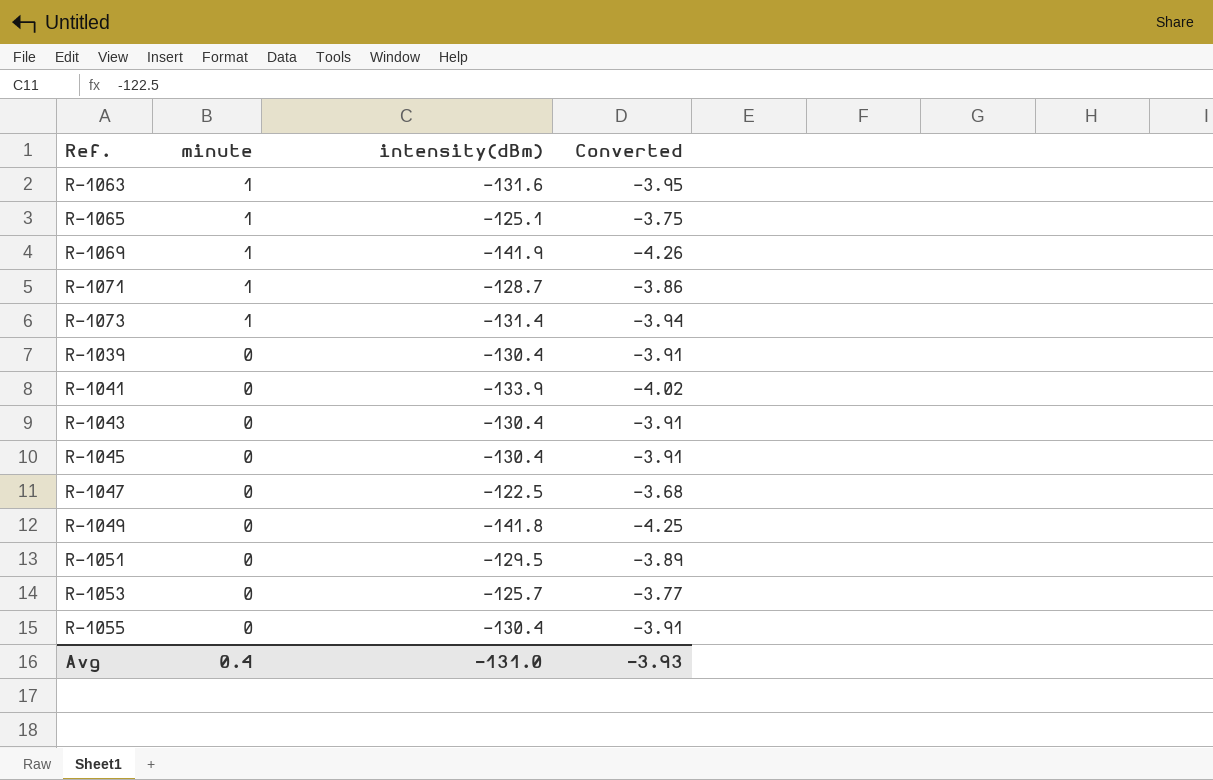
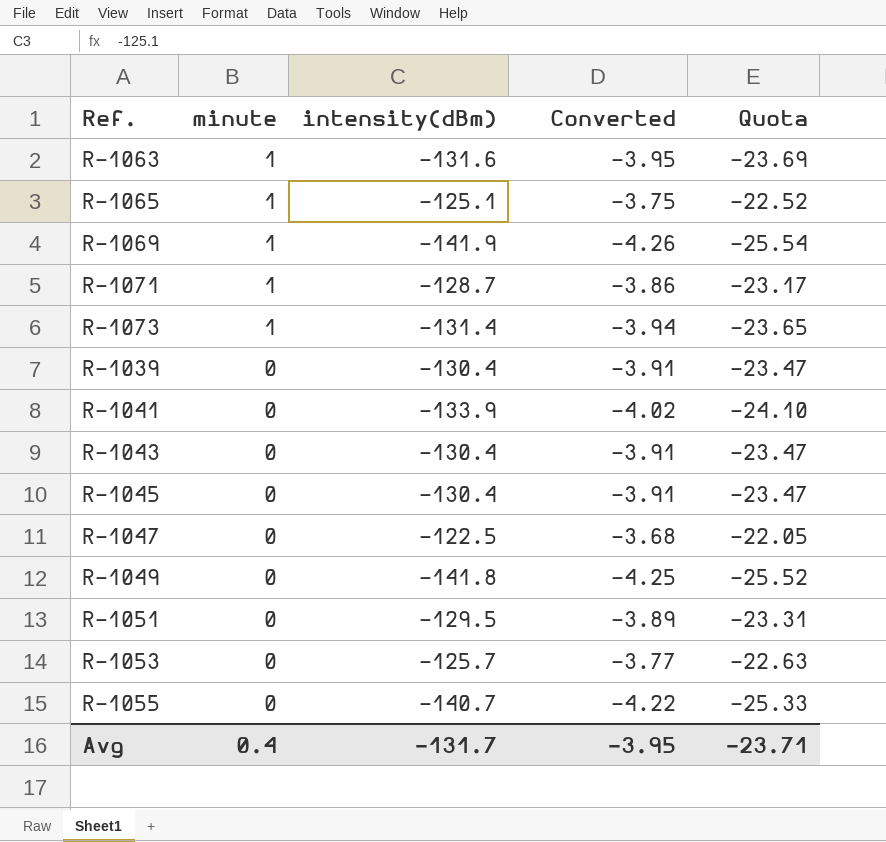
column Quota | formula: none -> [intensity(dBm)] * 0.18
R-1055 | intensity(dBm): -130.4 -> -140.7
R-1055 | Converted: -3.91 -> -4.22
Avg | intensity(dBm): -131.0 -> -131.7
Avg | Converted: -3.93 -> -3.95

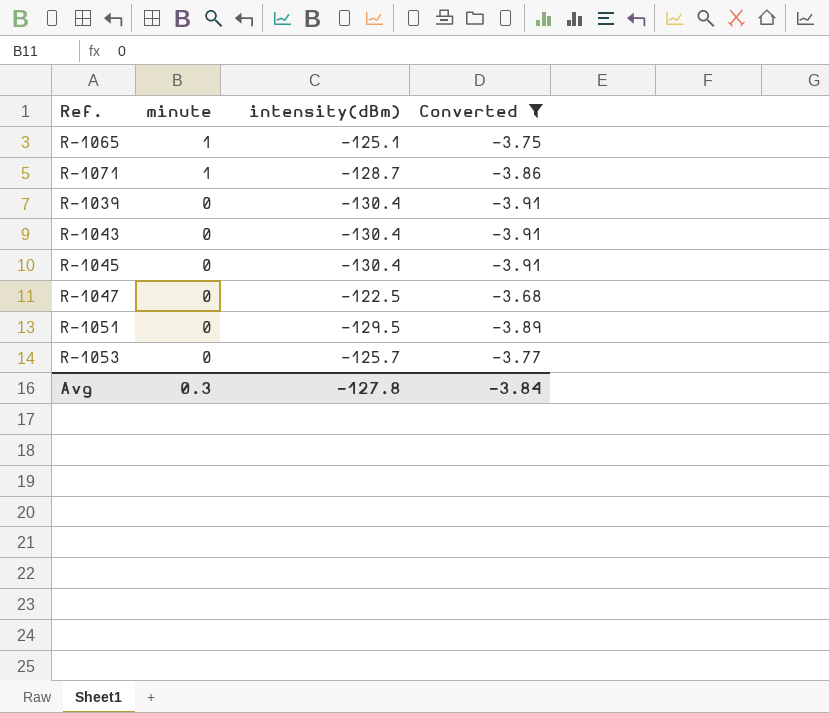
filter: none -> Converted >= -3.91
column Quota | formula: [intensity(dBm)] * 0.18 -> none
Avg | minute: 0.4 -> 0.3
Avg | intensity(dBm): -131.7 -> -127.8
Avg | Converted: -3.95 -> -3.84

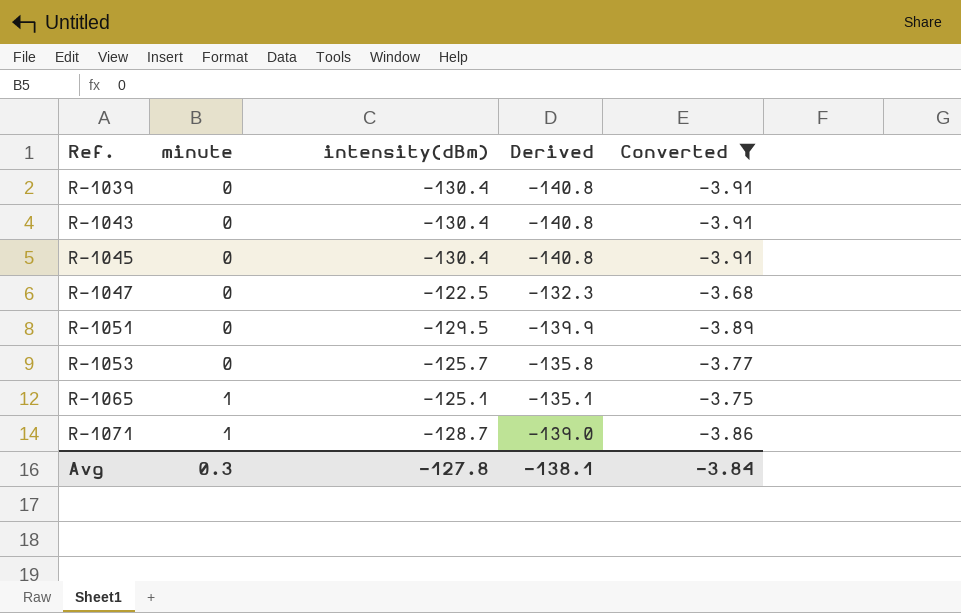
row order: minute descending -> Ref. ascending
column Derived | formula: none -> [intensity(dBm)] * 1.08

